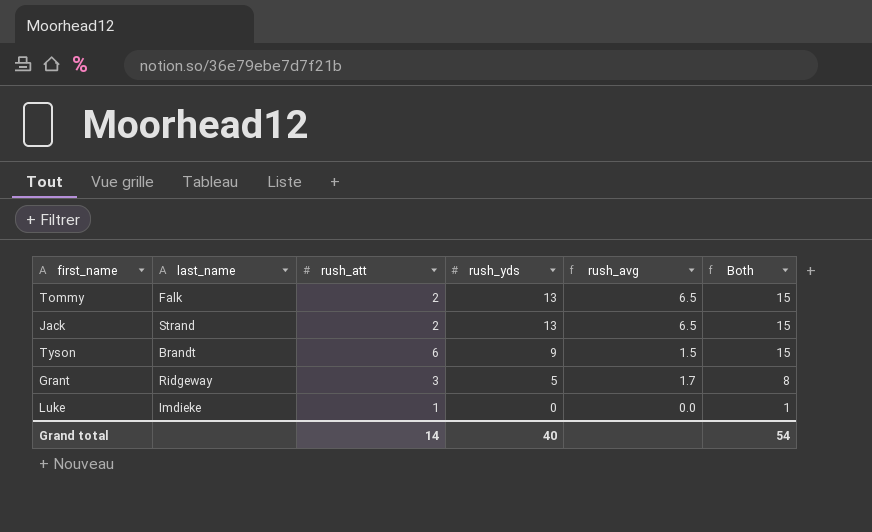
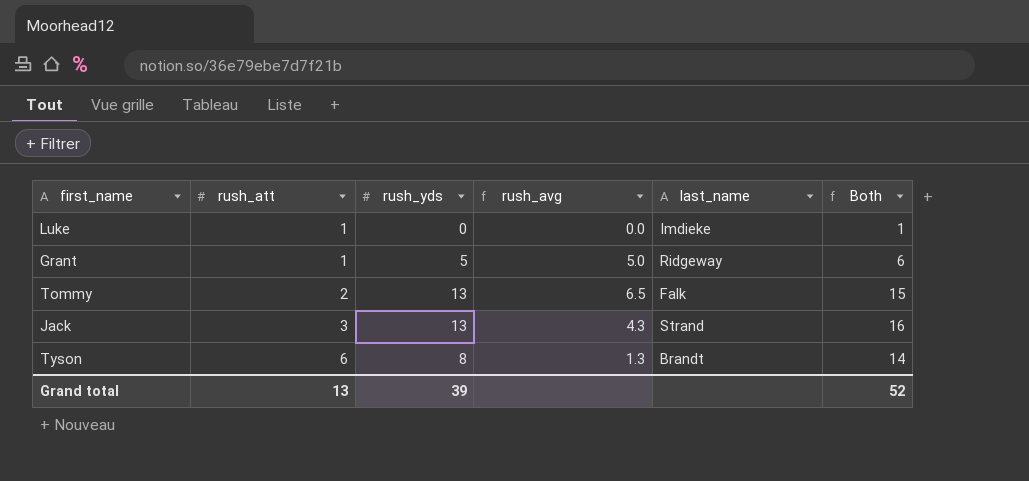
row order: rush_yds descending -> rush_att ascending
column last_name | position: 2 -> 5
Grant | rush_att: 3 -> 1
Grant | rush_avg: 1.7 -> 5.0
Grant | Both: 8 -> 6
Jack | rush_att: 2 -> 3
Jack | rush_avg: 6.5 -> 4.3
Jack | Both: 15 -> 16
Tyson | rush_yds: 9 -> 8
Tyson | rush_avg: 1.5 -> 1.3
Tyson | Both: 15 -> 14
Grand total | rush_att: 14 -> 13
Grand total | rush_yds: 40 -> 39
Grand total | Both: 54 -> 52

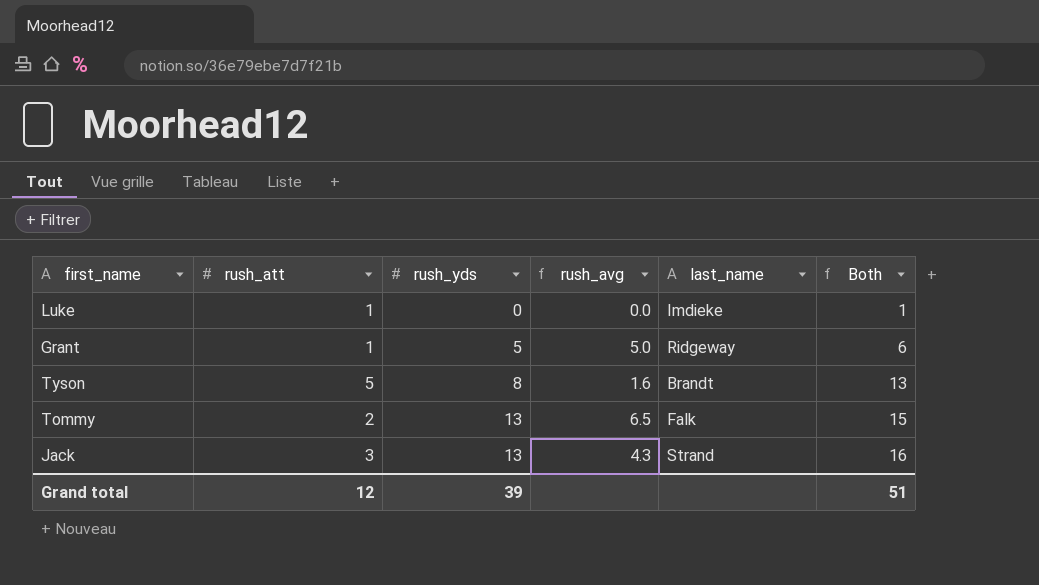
row order: rush_att ascending -> rush_yds ascending
Tyson | rush_att: 6 -> 5
Tyson | rush_avg: 1.3 -> 1.6
Tyson | Both: 14 -> 13
Grand total | rush_att: 13 -> 12
Grand total | Both: 52 -> 51

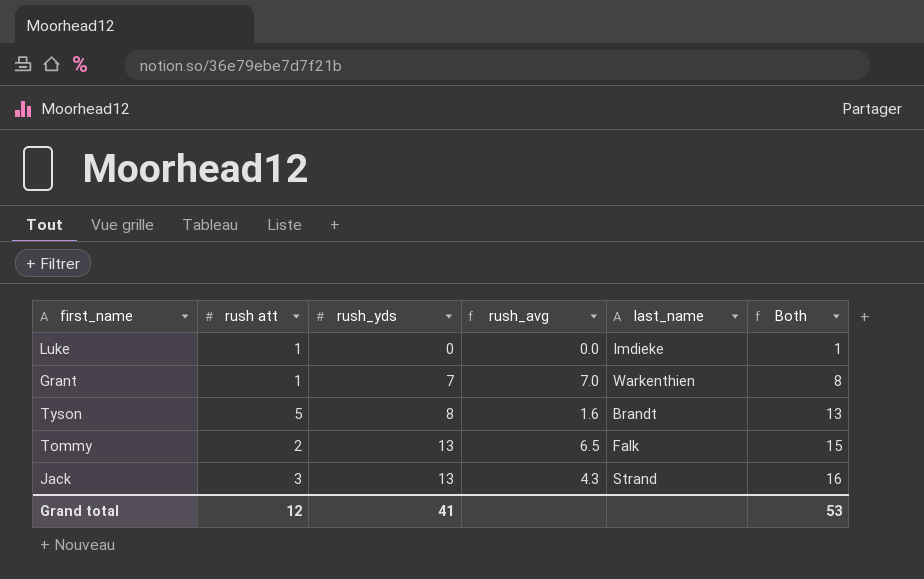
column name: rush_att -> rush att
Grant | rush_yds: 5 -> 7
Grant | rush_avg: 5.0 -> 7.0
Grant | last_name: Ridgeway -> Warkenthien
Grant | Both: 6 -> 8
Grand total | rush_yds: 39 -> 41
Grand total | Both: 51 -> 53

